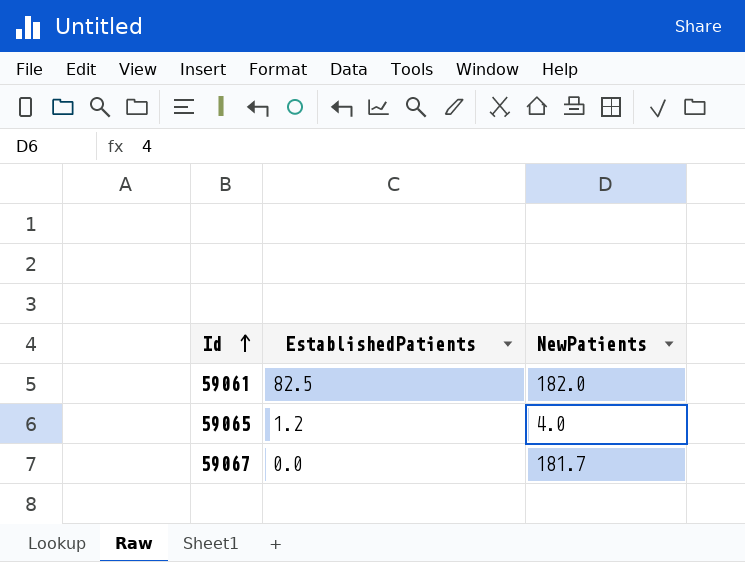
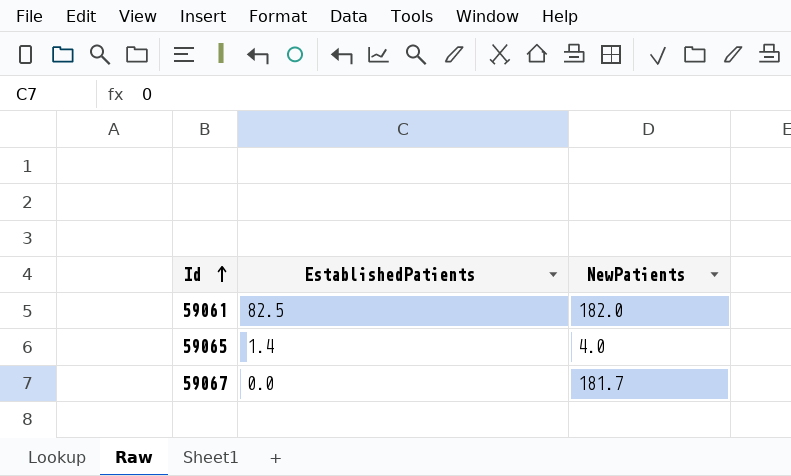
59065 | EstablishedPatients: 1.2 -> 1.4

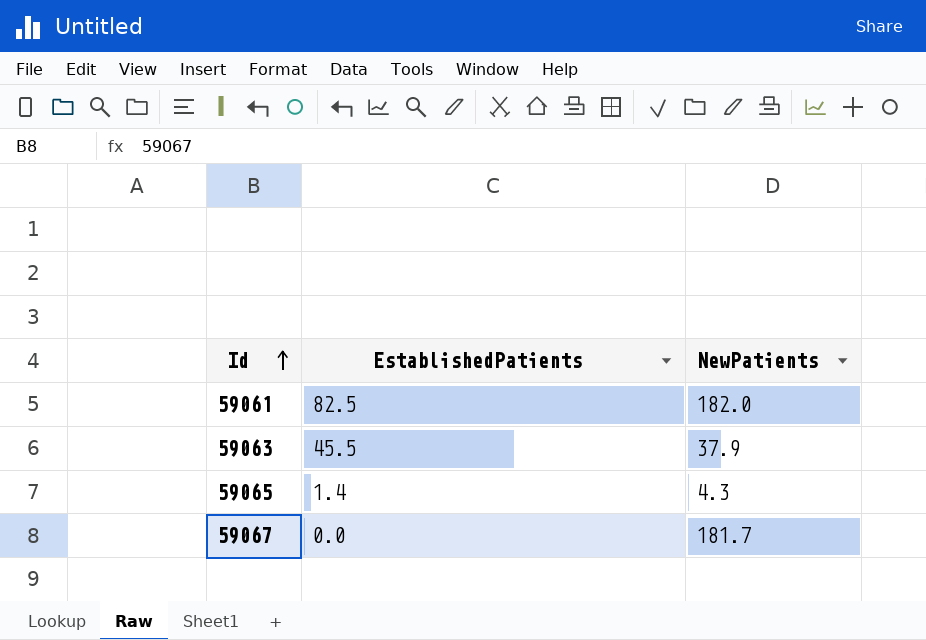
row 59063: none -> 45.5 | 37.9
59065 | NewPatients: 4.0 -> 4.3

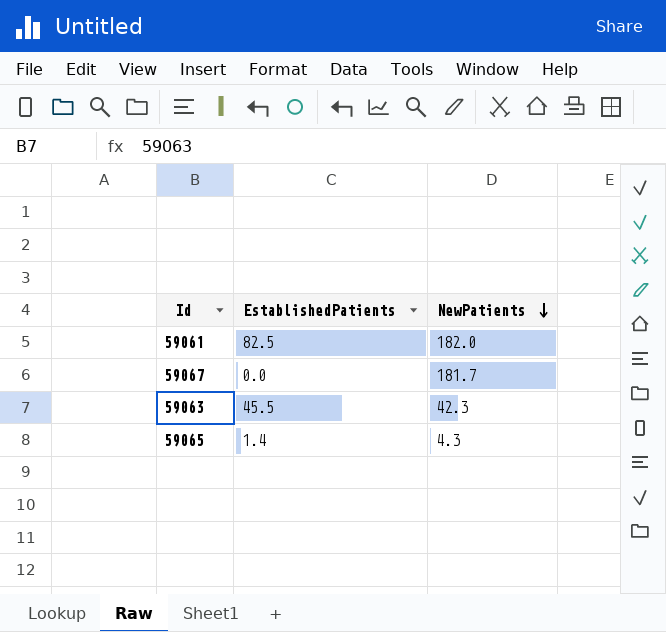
row order: Id ascending -> NewPatients descending
59063 | NewPatients: 37.9 -> 42.3

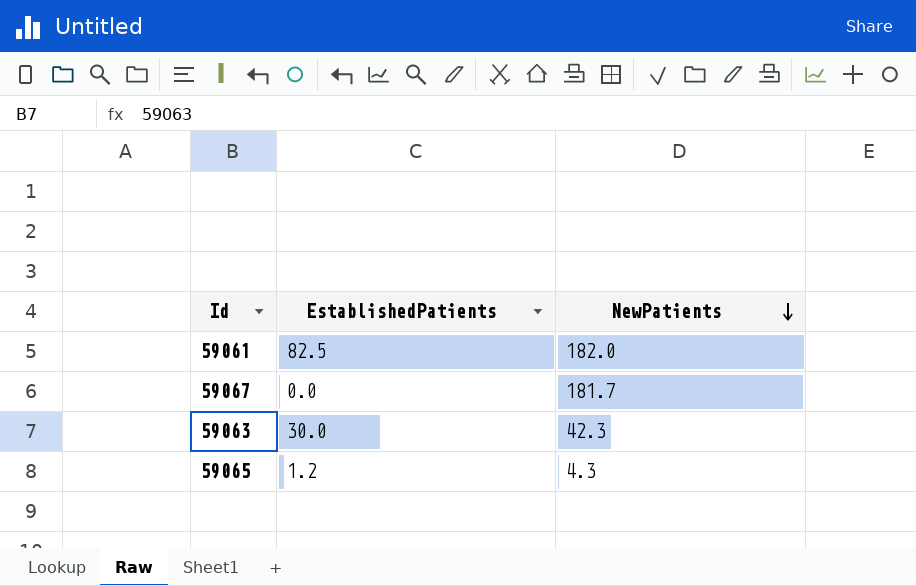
59063 | EstablishedPatients: 45.5 -> 30.0
59065 | EstablishedPatients: 1.4 -> 1.2

